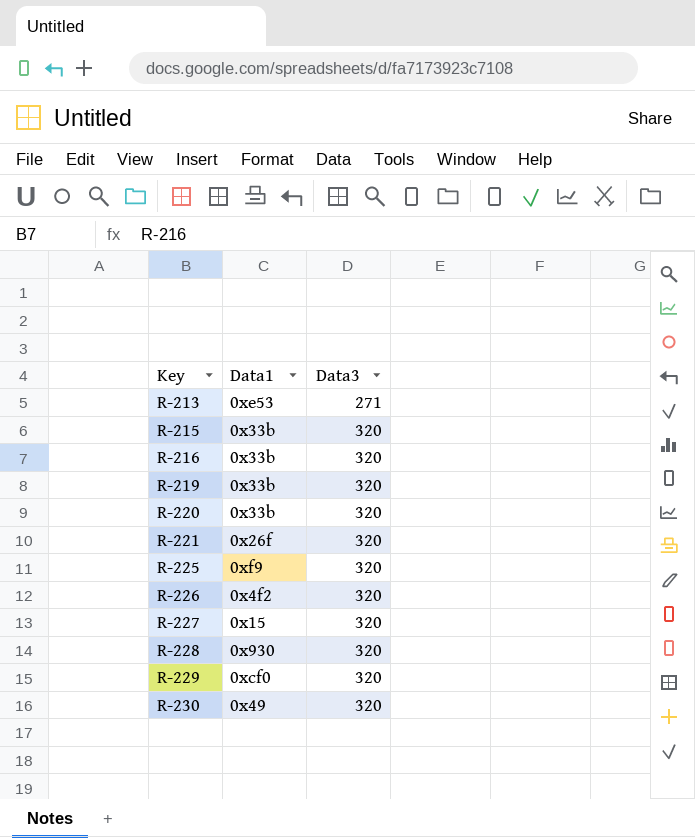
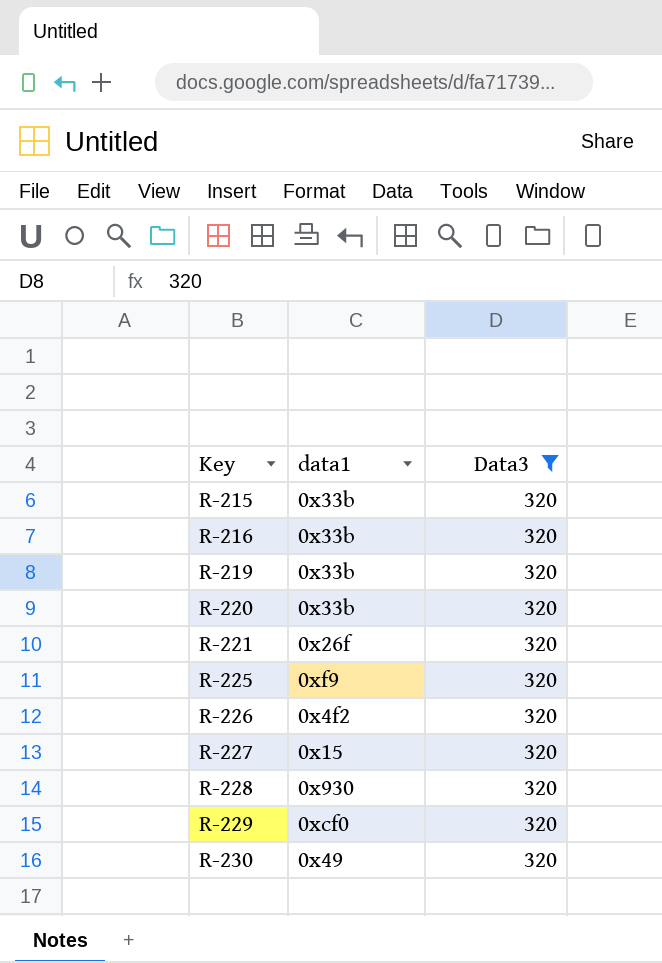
filter: none -> Data3 = 320
column name: Data1 -> data1

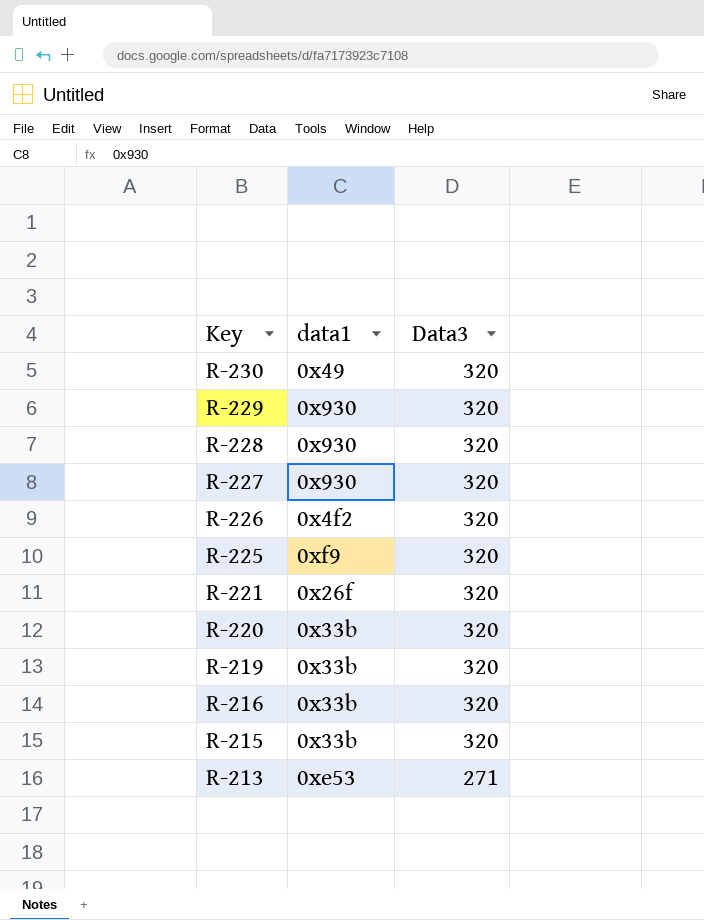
filter: Data3 = 320 -> none
row order: Key ascending -> Key descending
R-229 | data1: 0xcf0 -> 0x930
R-227 | data1: 0x15 -> 0x930

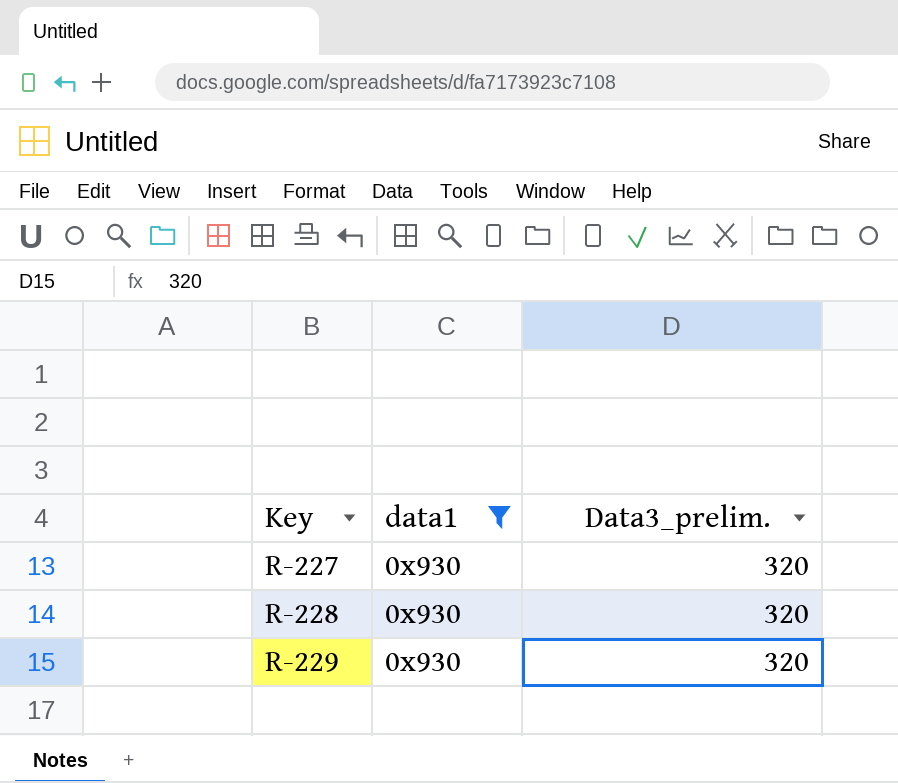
filter: none -> data1 = 0x930
row order: Key descending -> Key ascending
column name: Data3 -> Data3_prelim.

